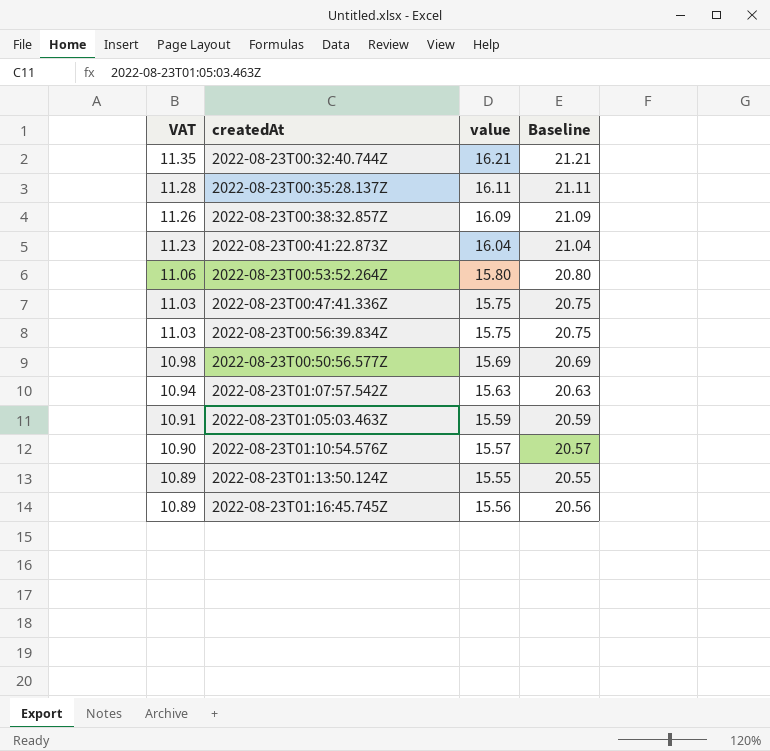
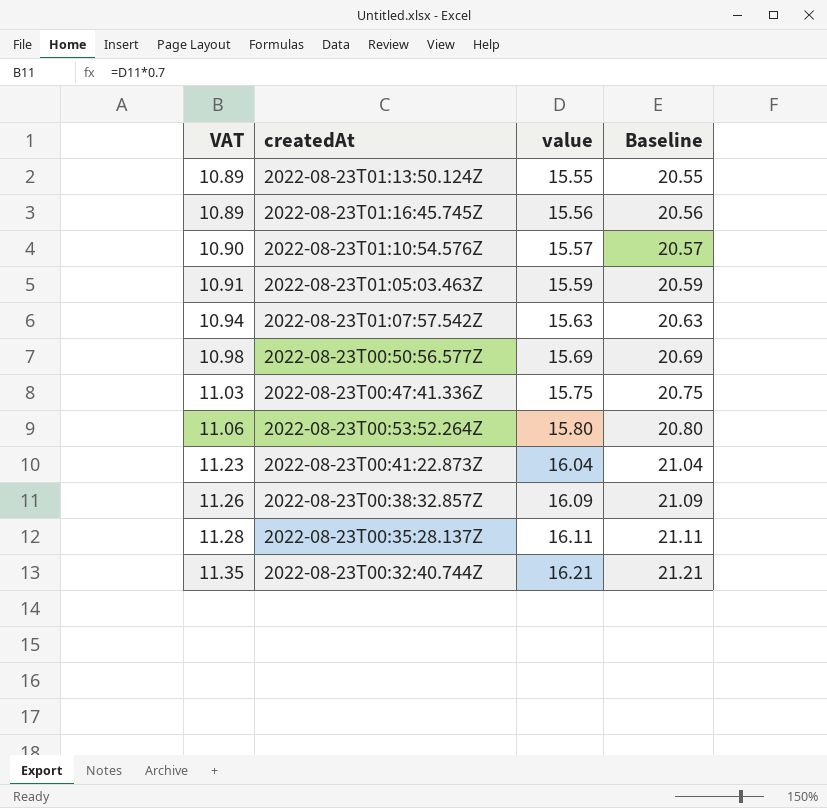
row order: VAT descending -> VAT ascending
row 2022-08-23T00:56:39.834Z: 11.03 | 15.75 | 20.75 -> none

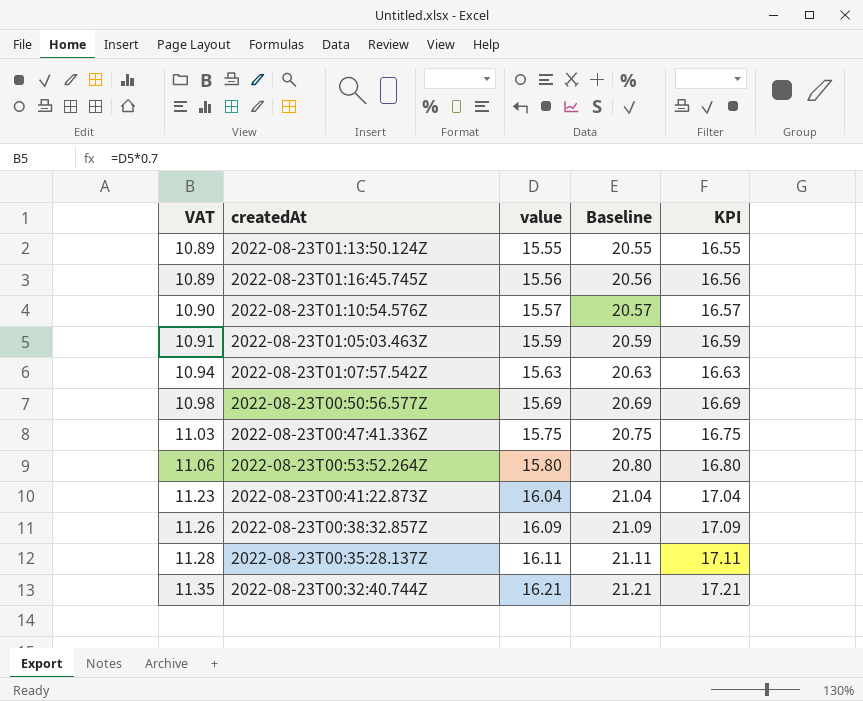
column KPI | formula: none -> [value] + 1

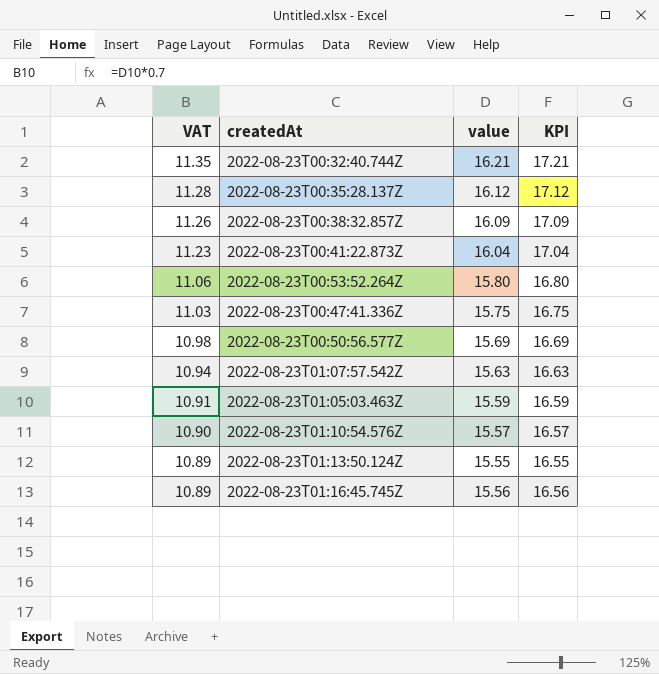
row order: VAT ascending -> VAT descending
column Baseline | formula: [value] + 5 -> none
2022-08-23T00:35:28.137Z | value: 16.11 -> 16.12
2022-08-23T00:35:28.137Z | KPI: 17.11 -> 17.12

